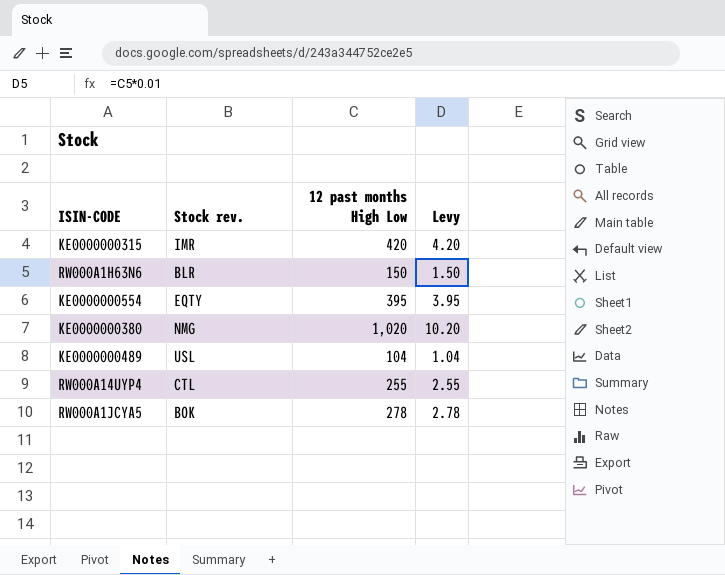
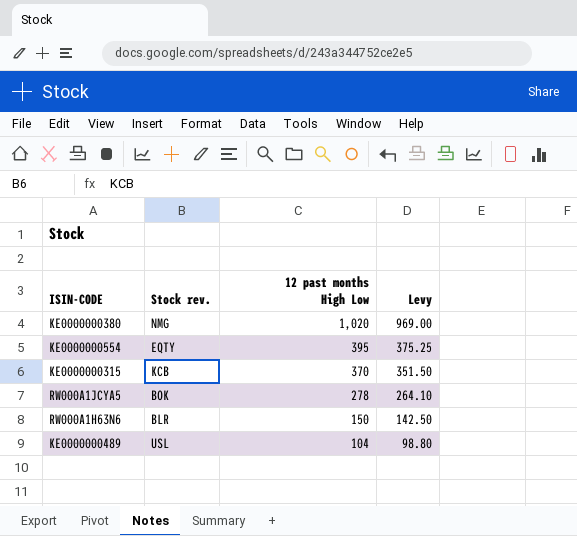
row order: none -> 12 past months High Low descending
column Levy | formula: [12 past months High Low] * 0.01 -> [12 past months High Low] * 0.95
row RW000A14UYP4: CTL | 255 | 2.55 -> none
KE0000000315 | Stock rev.: IMR -> KCB
KE0000000315 | 12 past months High Low: 420 -> 370

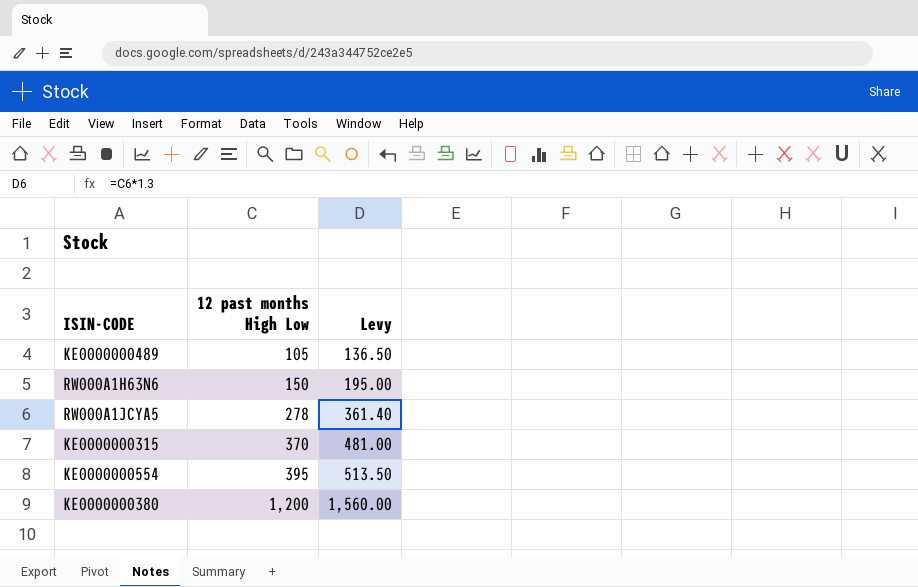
row order: 12 past months High Low descending -> 12 past months High Low ascending
column Stock rev. | position: 2 -> none
column Levy | formula: [12 past months High Low] * 0.95 -> [12 past months High Low] * 1.3
KE0000000489 | 12 past months High Low: 104 -> 105
KE0000000380 | 12 past months High Low: 1,020 -> 1,200

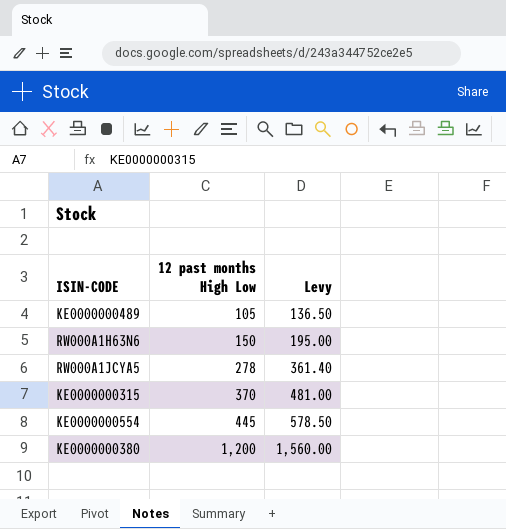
KE0000000554 | 12 past months High Low: 395 -> 445
KE0000000554 | Levy: 513.50 -> 578.50

